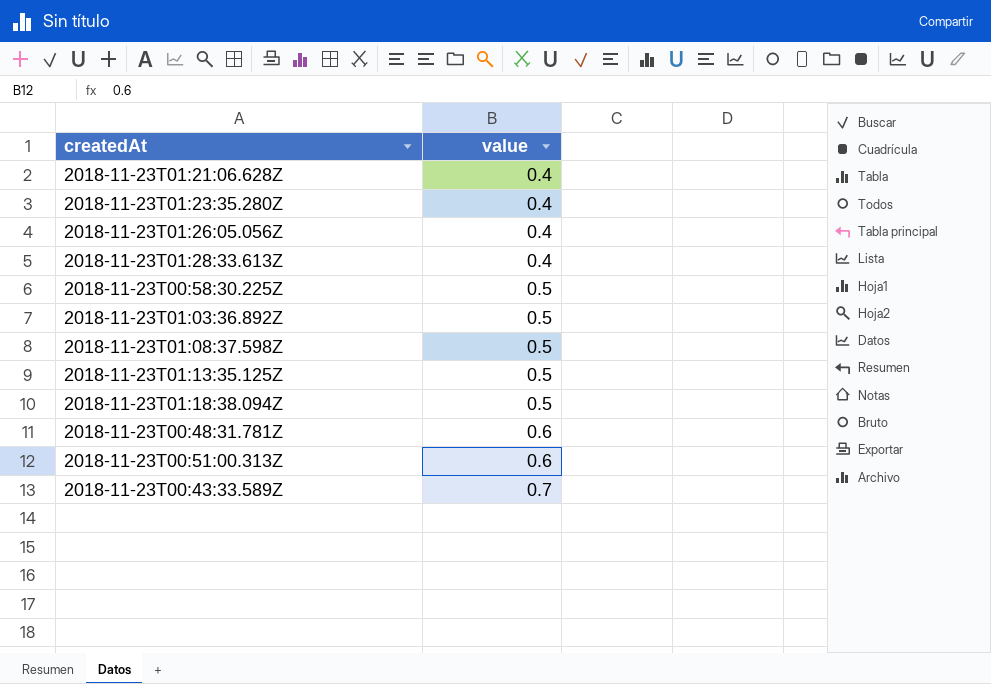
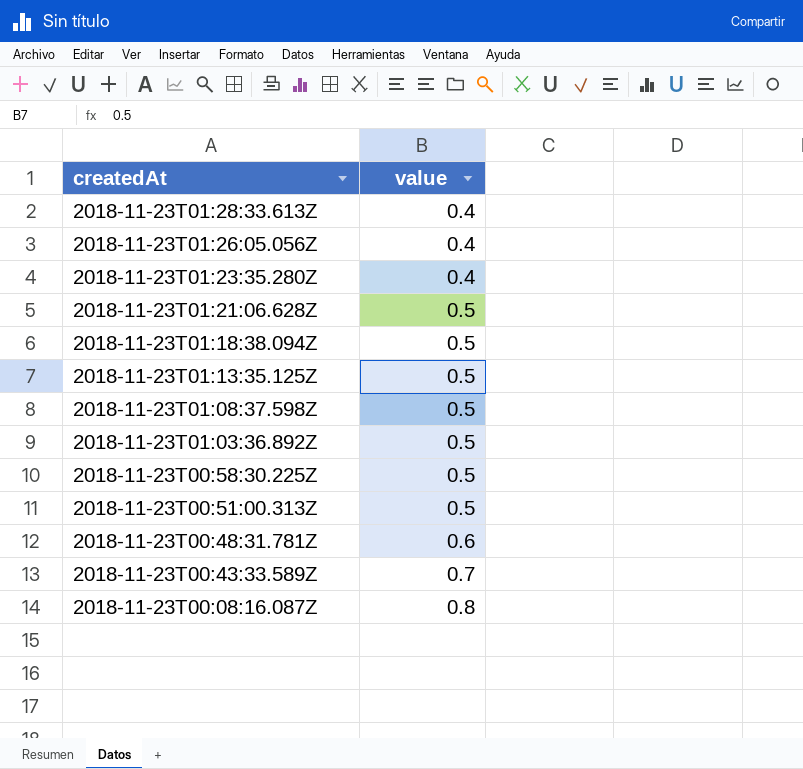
row order: value ascending -> createdAt descending
2018-11-23T01:21:06.628Z | value: 0.4 -> 0.5
2018-11-23T00:51:00.313Z | value: 0.6 -> 0.5
row 2018-11-23T00:08:16.087Z: none -> 0.8

